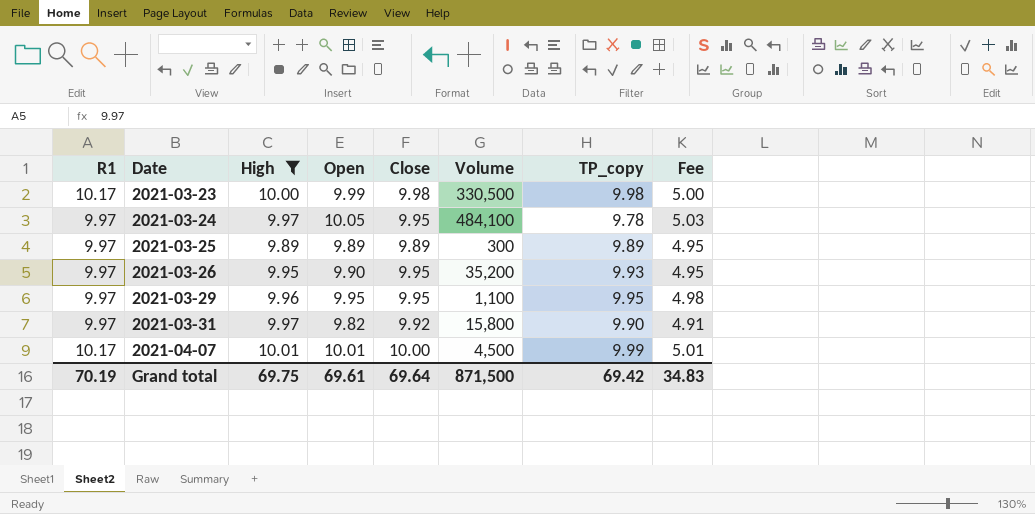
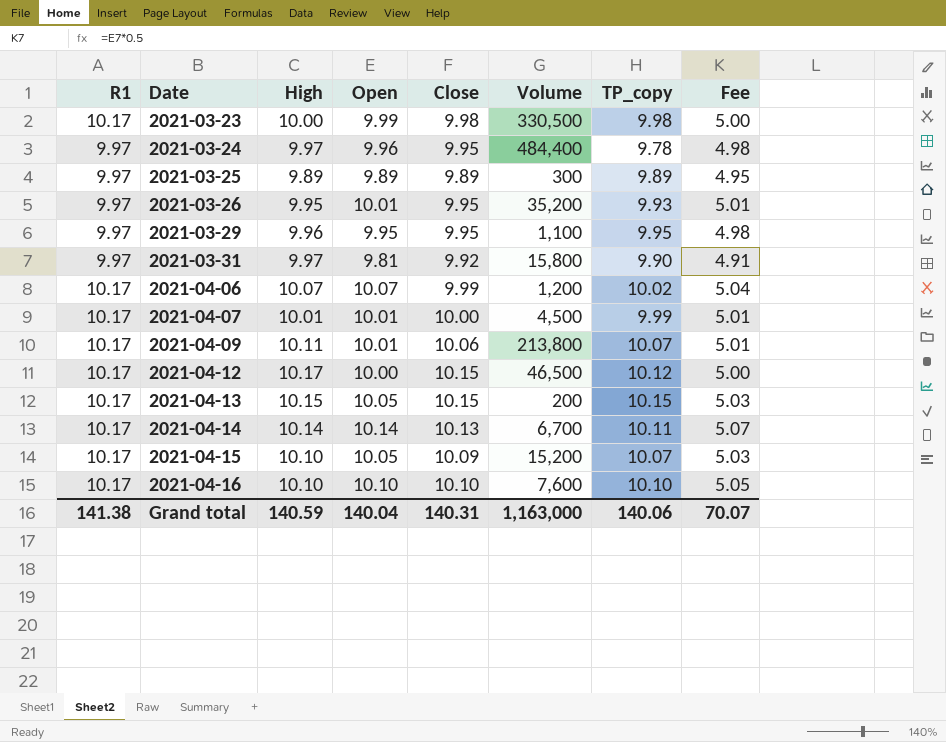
filter: High <= 10.01 -> none
2021-03-24 | Open: 10.05 -> 9.96
2021-03-24 | Volume: 484,100 -> 484,400
2021-03-24 | Fee: 5.03 -> 4.98
2021-03-26 | Open: 9.90 -> 10.01
2021-03-26 | Fee: 4.95 -> 5.01
2021-03-31 | Open: 9.82 -> 9.81
Grand total | R1: 70.19 -> 141.38
Grand total | High: 69.75 -> 140.59
Grand total | Open: 69.61 -> 140.04
Grand total | Close: 69.64 -> 140.31
Grand total | Volume: 871,500 -> 1,163,000
Grand total | TP_copy: 69.42 -> 140.06
Grand total | Fee: 34.83 -> 70.07

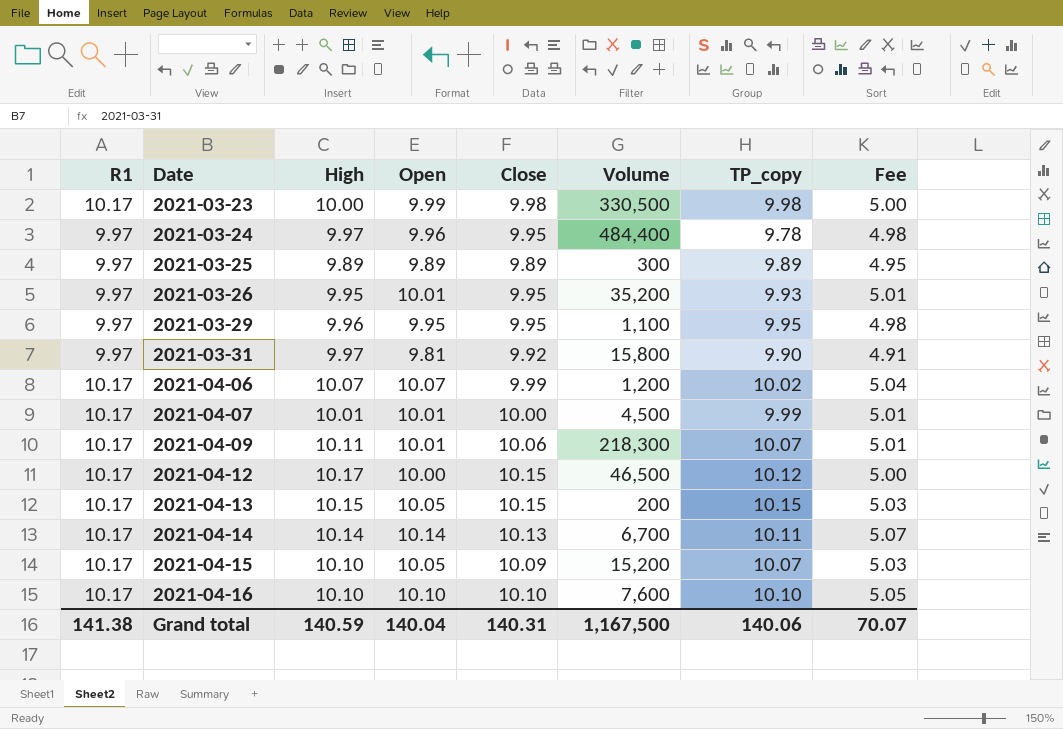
2021-04-09 | Volume: 213,800 -> 218,300
Grand total | Volume: 1,163,000 -> 1,167,500

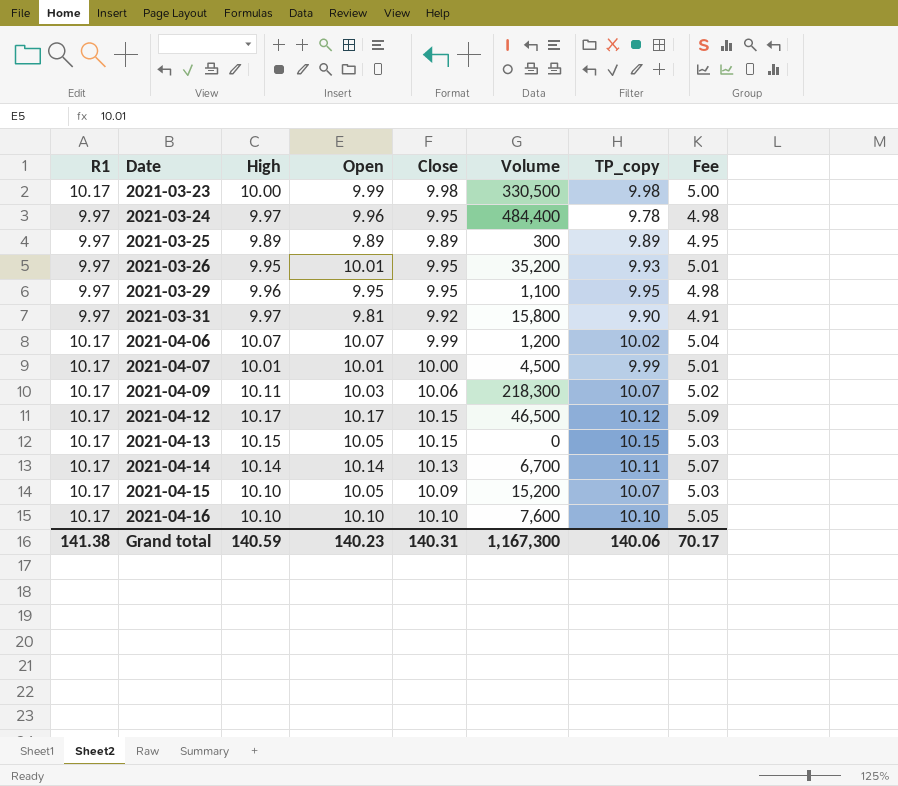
2021-04-09 | Open: 10.01 -> 10.03
2021-04-09 | Fee: 5.01 -> 5.02
2021-04-12 | Open: 10.00 -> 10.17
2021-04-12 | Fee: 5.00 -> 5.09
2021-04-13 | Volume: 200 -> 0
Grand total | Open: 140.04 -> 140.23
Grand total | Volume: 1,167,500 -> 1,167,300
Grand total | Fee: 70.07 -> 70.17

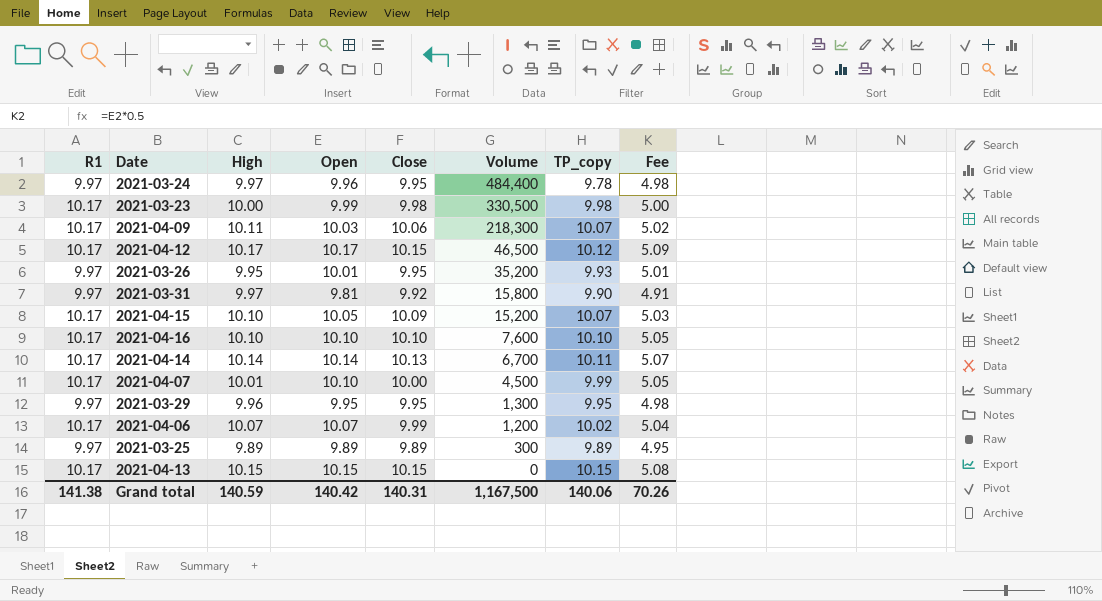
row order: Date ascending -> Volume descending
2021-04-07 | Open: 10.01 -> 10.10
2021-04-07 | Fee: 5.01 -> 5.05
2021-03-29 | Volume: 1,100 -> 1,300
2021-04-13 | Open: 10.05 -> 10.15
2021-04-13 | Fee: 5.03 -> 5.08
Grand total | Open: 140.23 -> 140.42
Grand total | Volume: 1,167,300 -> 1,167,500
Grand total | Fee: 70.17 -> 70.26

